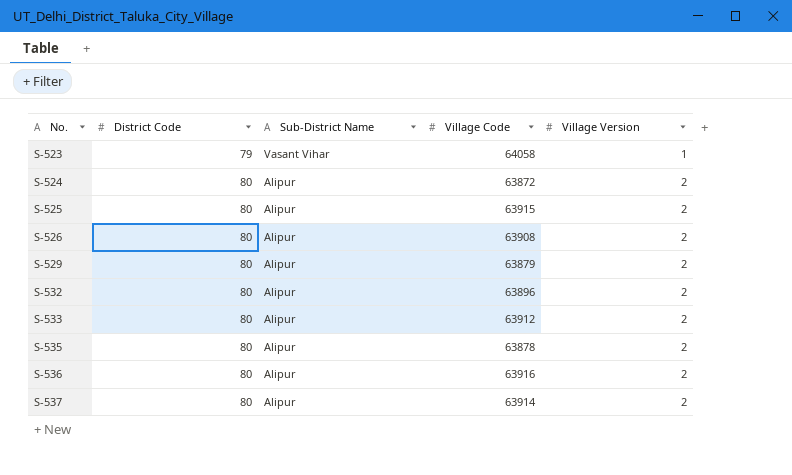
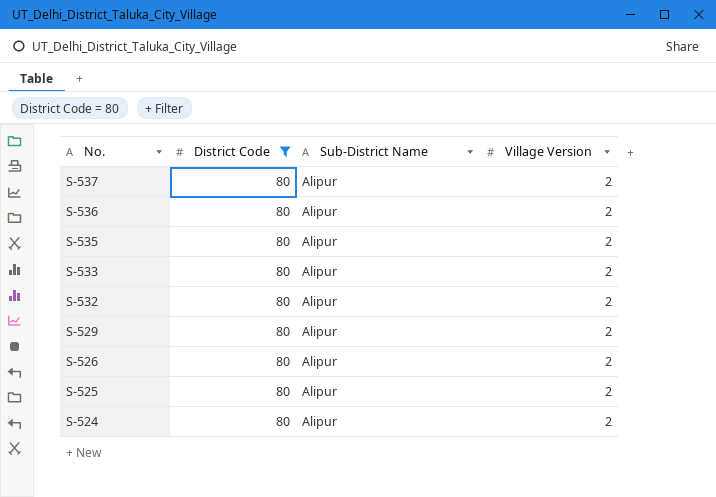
filter: none -> District Code = 80
row order: No. ascending -> No. descending
column Village Code | position: 4 -> none

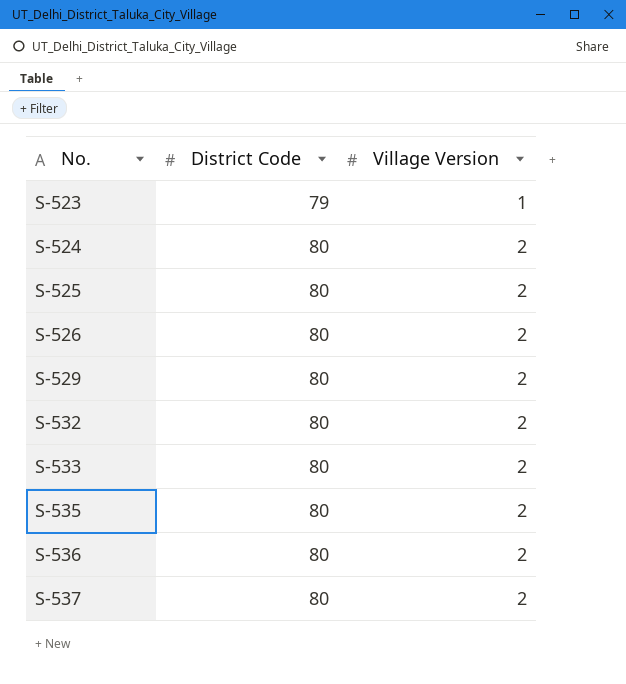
filter: District Code = 80 -> none
row order: No. descending -> No. ascending
column Sub-District Name | position: 3 -> none

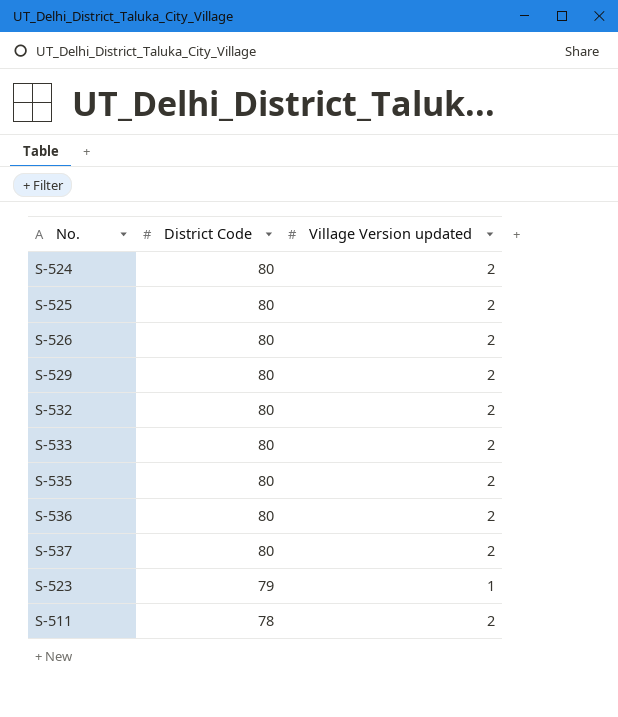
row order: No. ascending -> District Code descending
column name: Village Version -> Village Version updated
row S-511: none -> 78 | 2

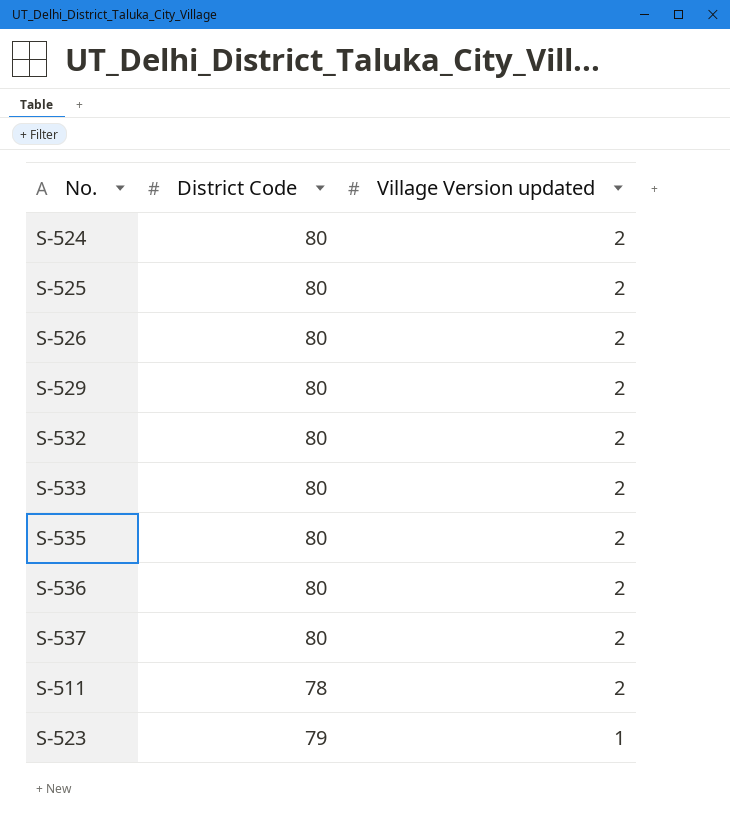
row order: District Code descending -> Village Version updated descending

